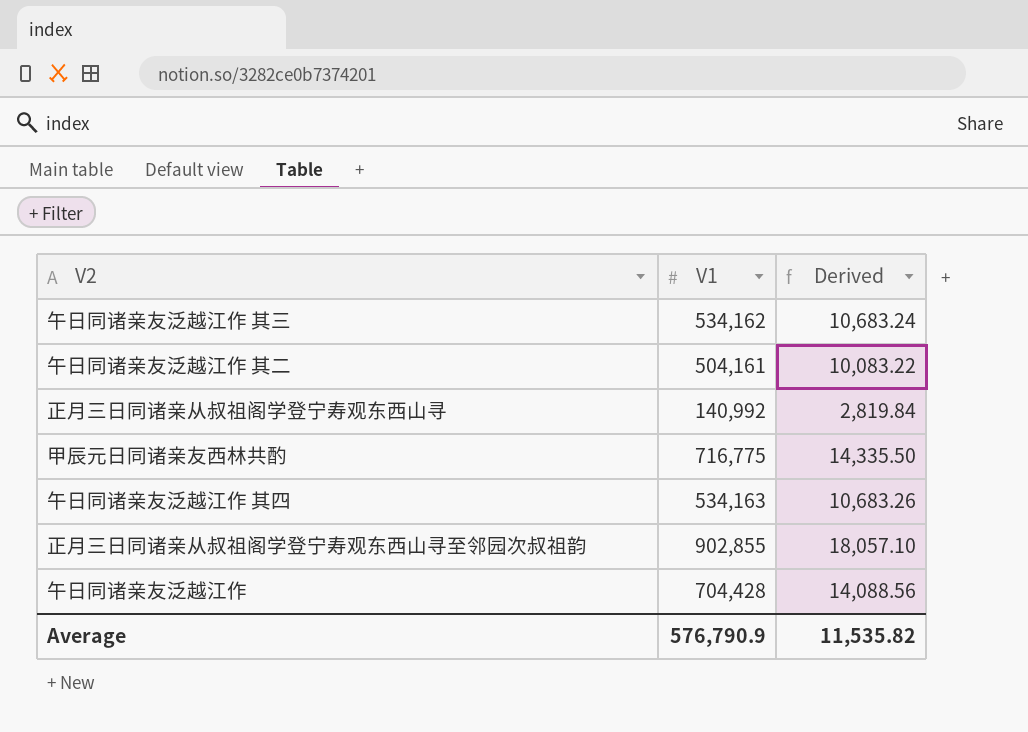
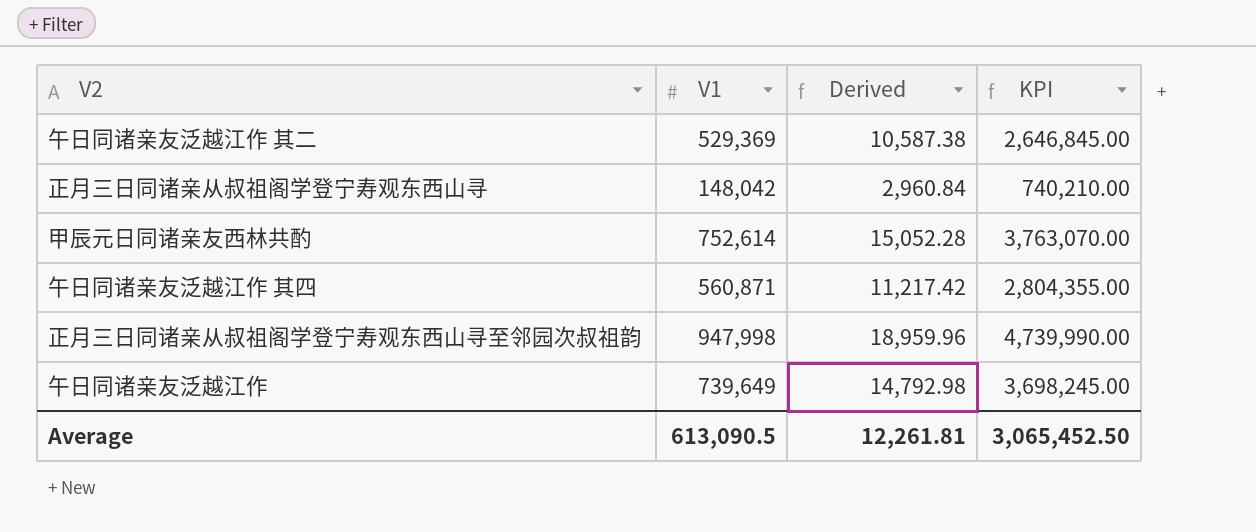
column KPI | formula: none -> [V1] * 5
row 午日同诸亲友泛越江作 其三: 534,162 | 10,683.24 -> none
午日同诸亲友泛越江作 其二 | V1: 504,161 -> 529,369
午日同诸亲友泛越江作 其二 | Derived: 10,083.22 -> 10,587.38
正月三日同诸亲从叔祖阁学登宁寿观东西山寻 | V1: 140,992 -> 148,042
正月三日同诸亲从叔祖阁学登宁寿观东西山寻 | Derived: 2,819.84 -> 2,960.84
甲辰元日同诸亲友西林共酌 | V1: 716,775 -> 752,614
甲辰元日同诸亲友西林共酌 | Derived: 14,335.50 -> 15,052.28
午日同诸亲友泛越江作 其四 | V1: 534,163 -> 560,871
午日同诸亲友泛越江作 其四 | Derived: 10,683.26 -> 11,217.42
正月三日同诸亲从叔祖阁学登宁寿观东西山寻至邻园次叔祖韵 | V1: 902,855 -> 947,998
正月三日同诸亲从叔祖阁学登宁寿观东西山寻至邻园次叔祖韵 | Derived: 18,057.10 -> 18,959.96
午日同诸亲友泛越江作 | V1: 704,428 -> 739,649
午日同诸亲友泛越江作 | Derived: 14,088.56 -> 14,792.98
Average | V1: 576,790.9 -> 613,090.5
Average | Derived: 11,535.82 -> 12,261.81

